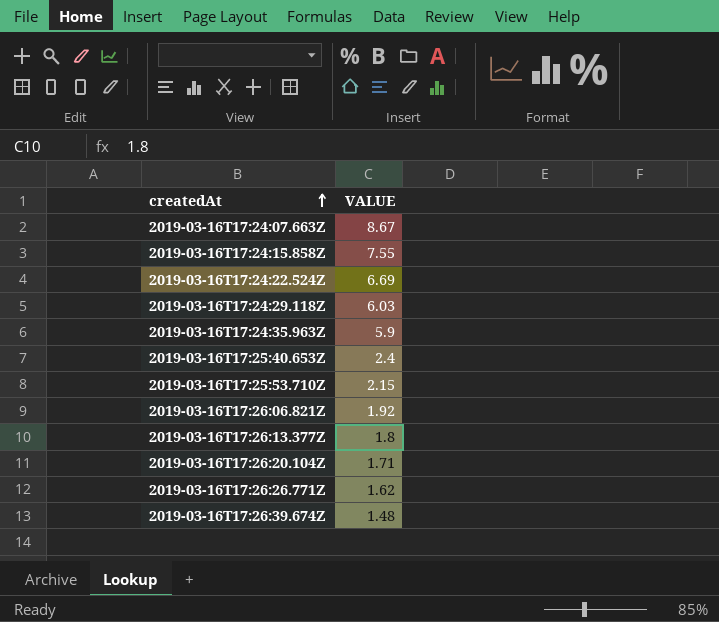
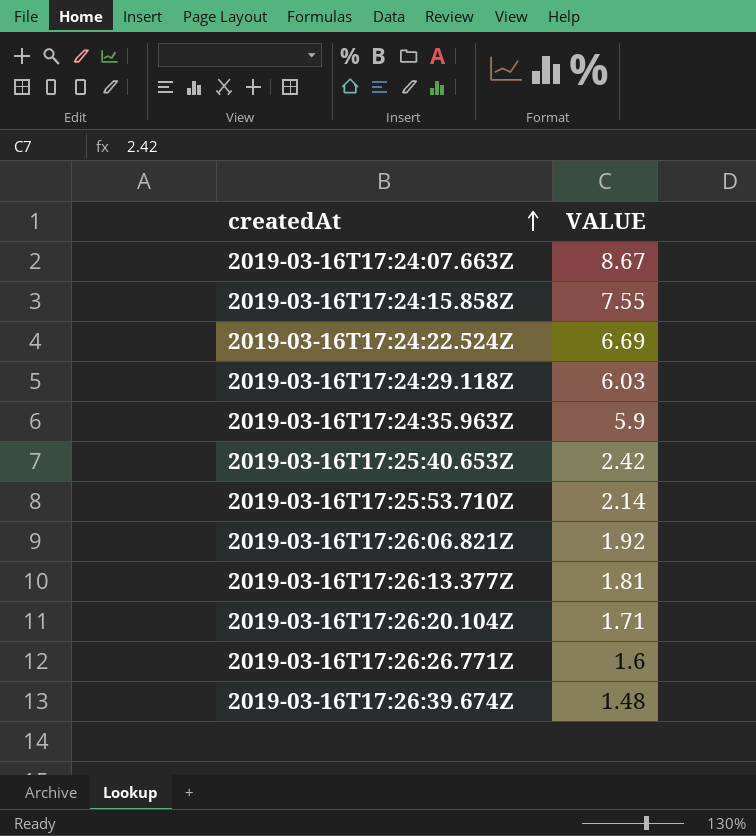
2019-03-16T17:25:40.653Z | VALUE: 2.4 -> 2.42
2019-03-16T17:25:53.710Z | VALUE: 2.15 -> 2.14
2019-03-16T17:26:13.377Z | VALUE: 1.8 -> 1.81
2019-03-16T17:26:26.771Z | VALUE: 1.62 -> 1.6

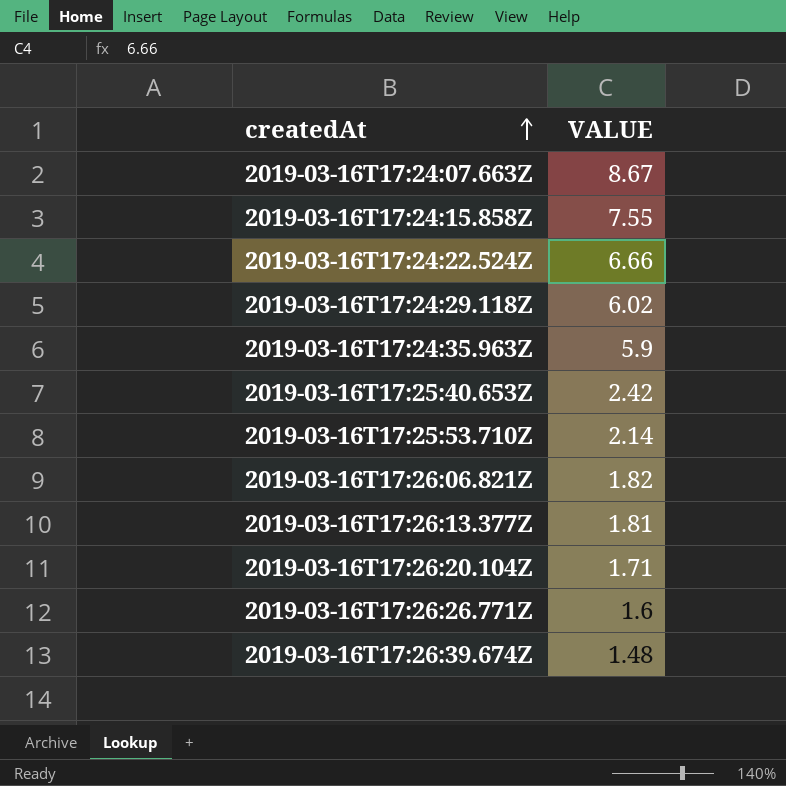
2019-03-16T17:24:22.524Z | VALUE: 6.69 -> 6.66
2019-03-16T17:24:29.118Z | VALUE: 6.03 -> 6.02
2019-03-16T17:26:06.821Z | VALUE: 1.92 -> 1.82

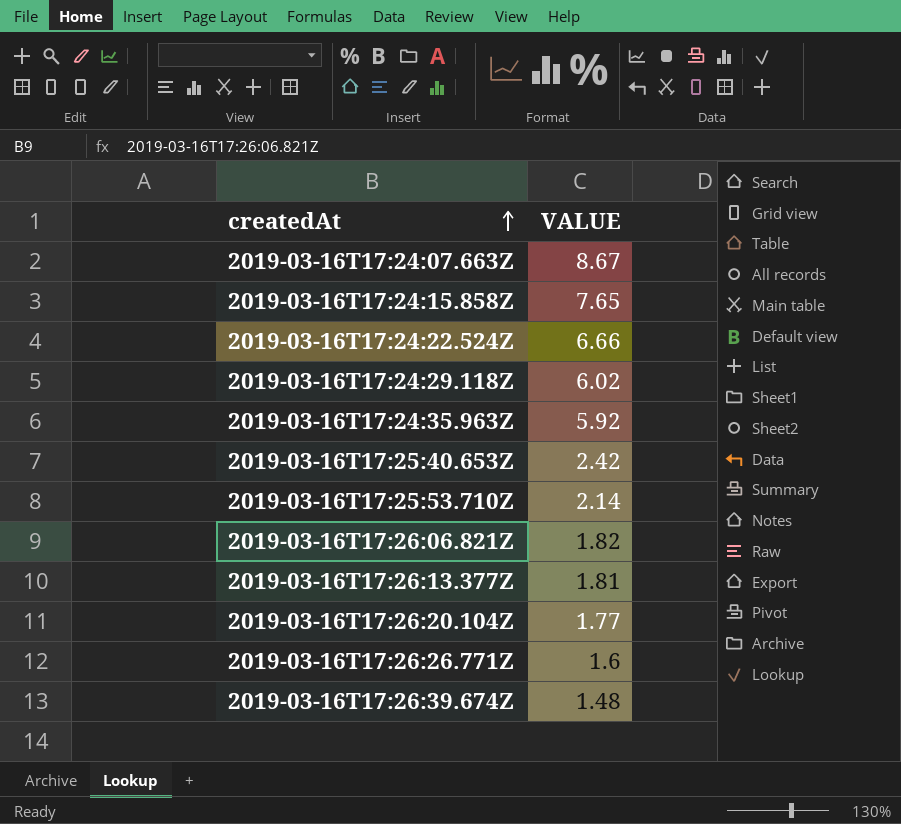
2019-03-16T17:24:15.858Z | VALUE: 7.55 -> 7.65
2019-03-16T17:24:35.963Z | VALUE: 5.9 -> 5.92
2019-03-16T17:26:20.104Z | VALUE: 1.71 -> 1.77

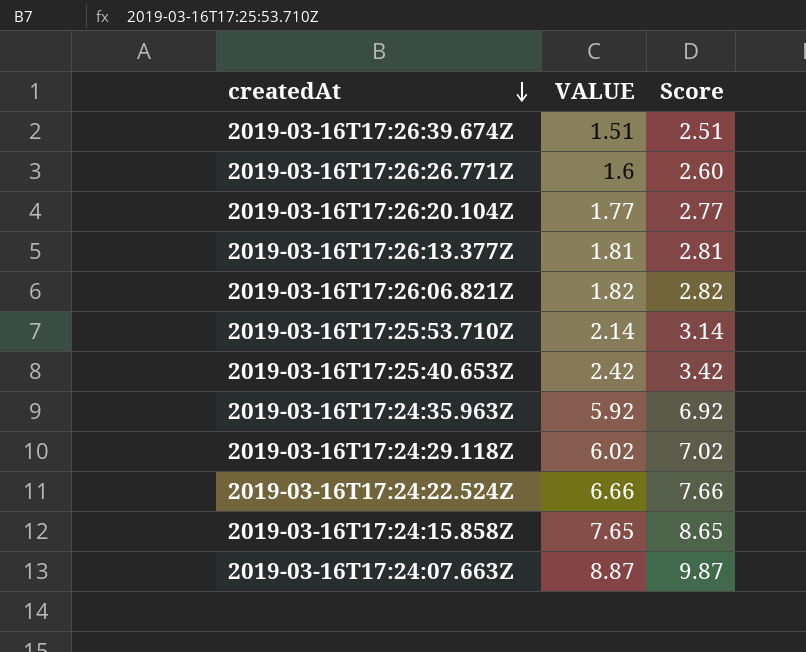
row order: createdAt ascending -> createdAt descending
column Score | formula: none -> [VALUE] + 1
2019-03-16T17:26:39.674Z | VALUE: 1.48 -> 1.51
2019-03-16T17:24:07.663Z | VALUE: 8.67 -> 8.87

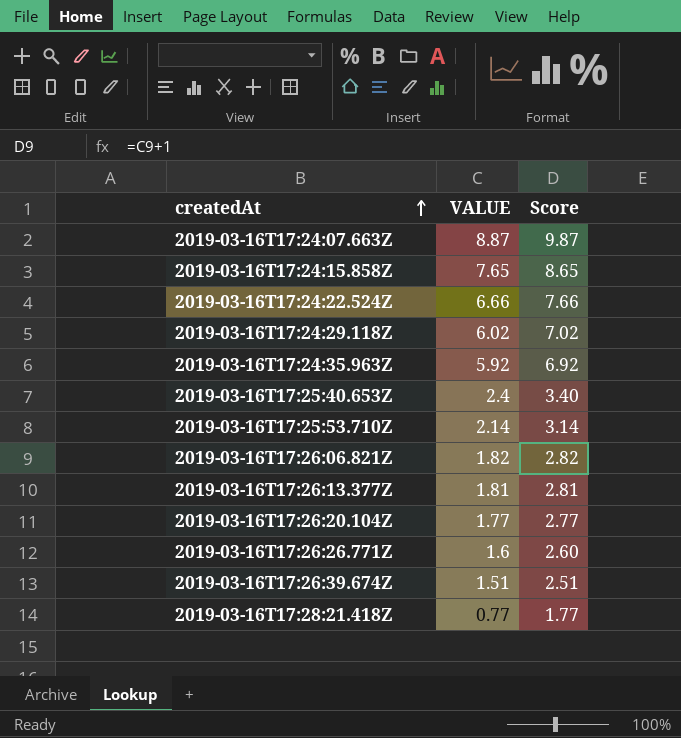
row order: createdAt descending -> createdAt ascending
2019-03-16T17:25:40.653Z | VALUE: 2.42 -> 2.4
2019-03-16T17:25:40.653Z | Score: 3.42 -> 3.40
row 2019-03-16T17:28:21.418Z: none -> 0.77 | 1.77

